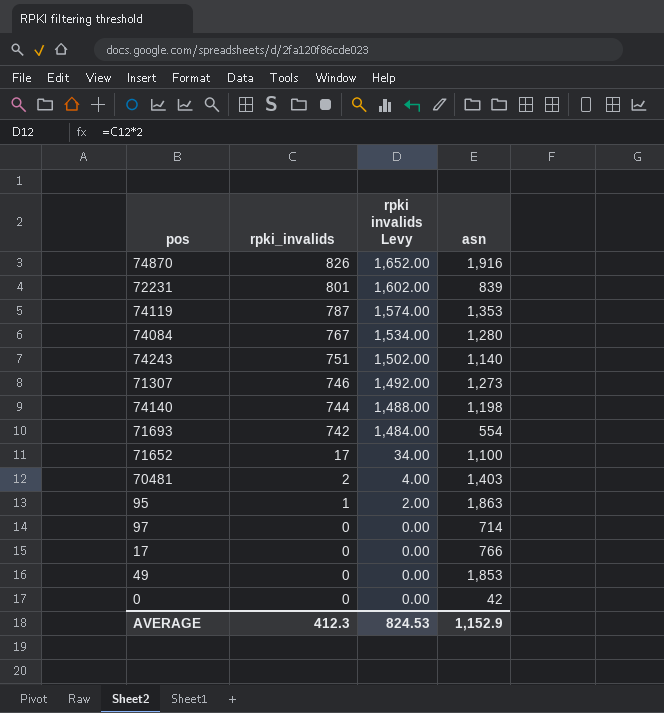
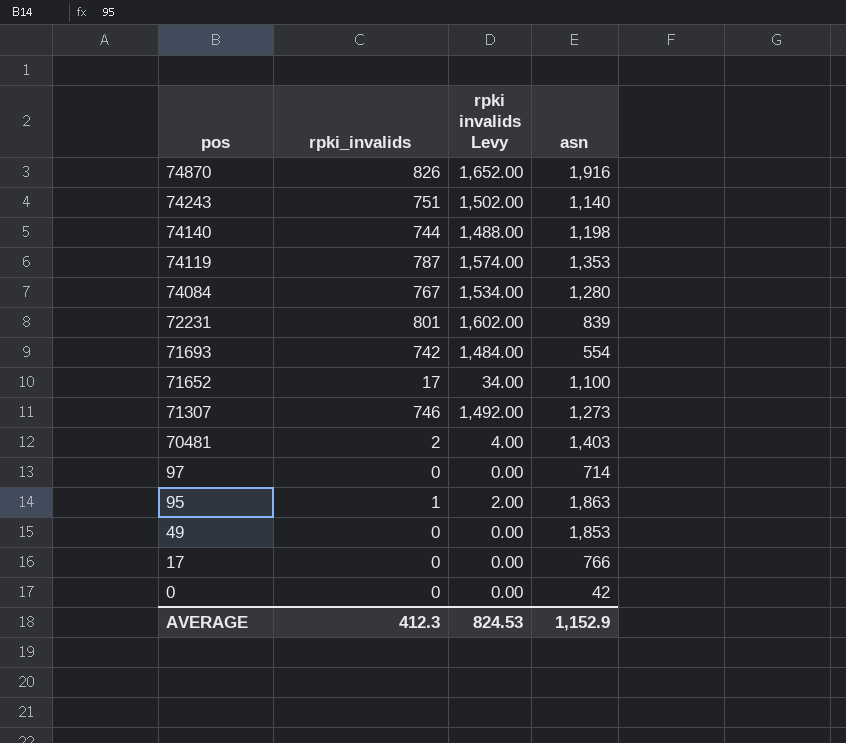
row order: rpki_invalids descending -> pos descending

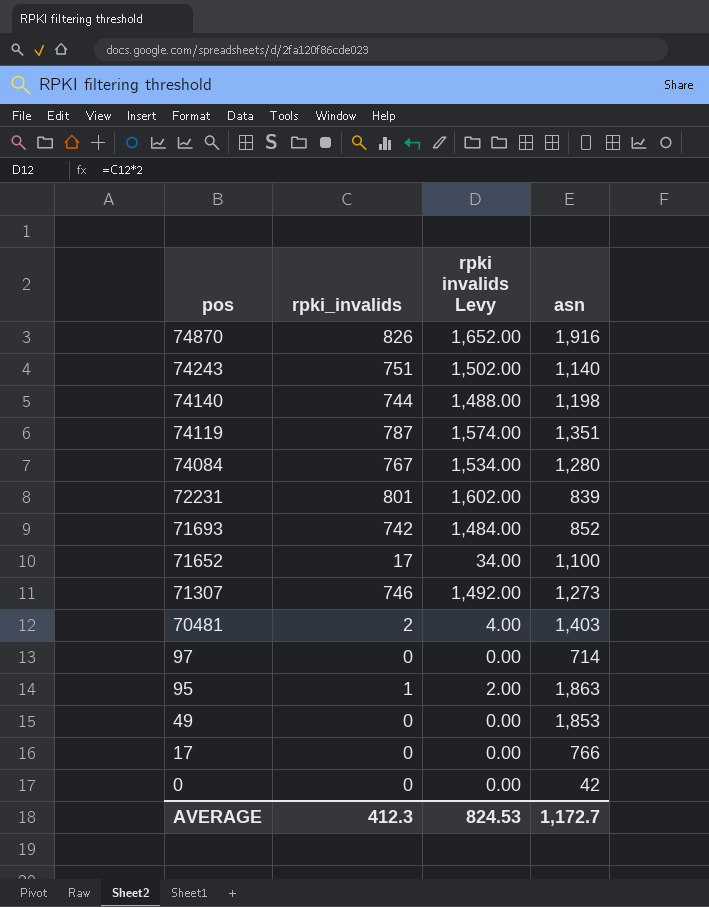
74119 | asn: 1,353 -> 1,351
71693 | asn: 554 -> 852
AVERAGE | asn: 1,152.9 -> 1,172.7

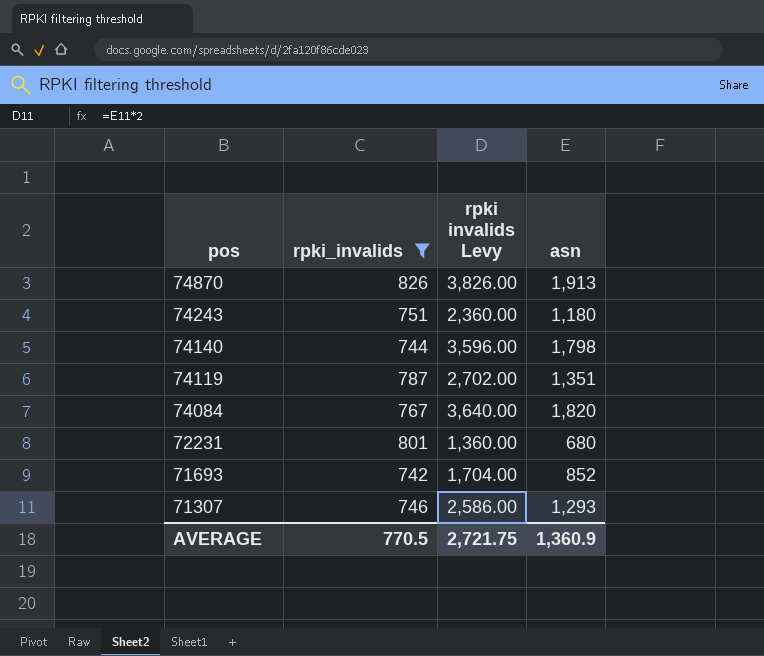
filter: none -> rpki_invalids >= 742
column rpki invalids Levy | formula: [rpki_invalids] * 2 -> [asn] * 2
74870 | asn: 1,916 -> 1,913
74243 | asn: 1,140 -> 1,180
74140 | asn: 1,198 -> 1,798
74084 | asn: 1,280 -> 1,820
72231 | asn: 839 -> 680
71307 | asn: 1,273 -> 1,293
AVERAGE | rpki_invalids: 412.3 -> 770.5
AVERAGE | rpki invalids Levy: 824.53 -> 2,721.75
AVERAGE | asn: 1,172.7 -> 1,360.9

